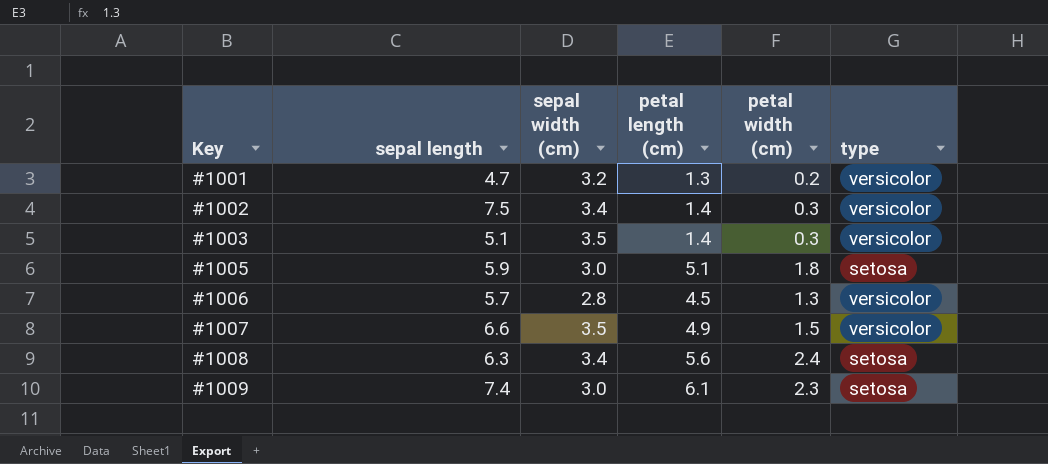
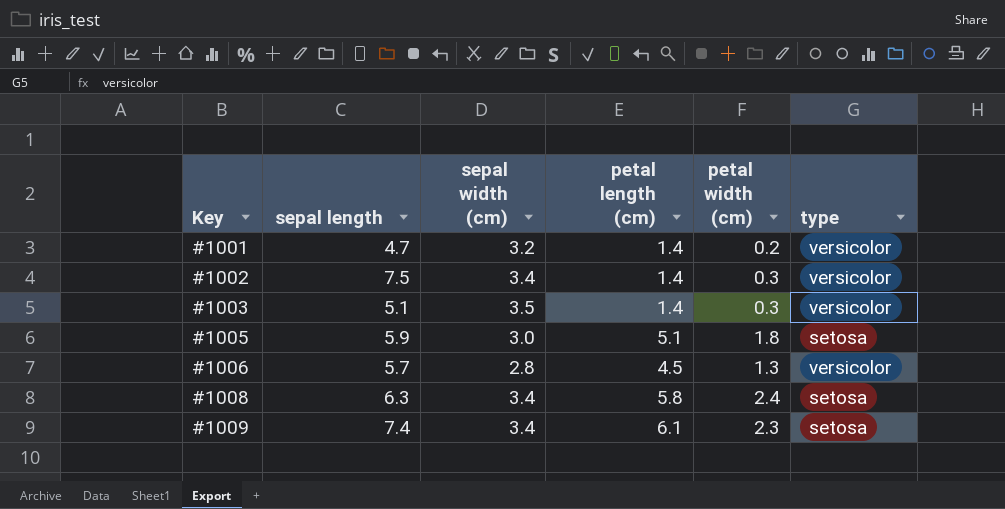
row #1007: 6.6 | 3.5 | 4.9 | 1.5 | versicolor -> none
#1001 | petal length (cm): 1.3 -> 1.4
#1008 | petal length (cm): 5.6 -> 5.8
#1009 | sepal width (cm): 3.0 -> 3.4

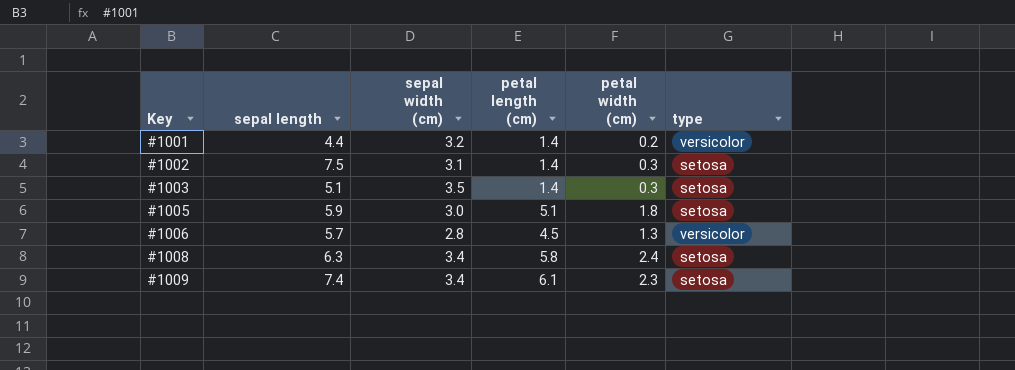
#1001 | sepal length: 4.7 -> 4.4
#1002 | sepal width (cm): 3.4 -> 3.1
#1002 | type: versicolor -> setosa
#1003 | type: versicolor -> setosa

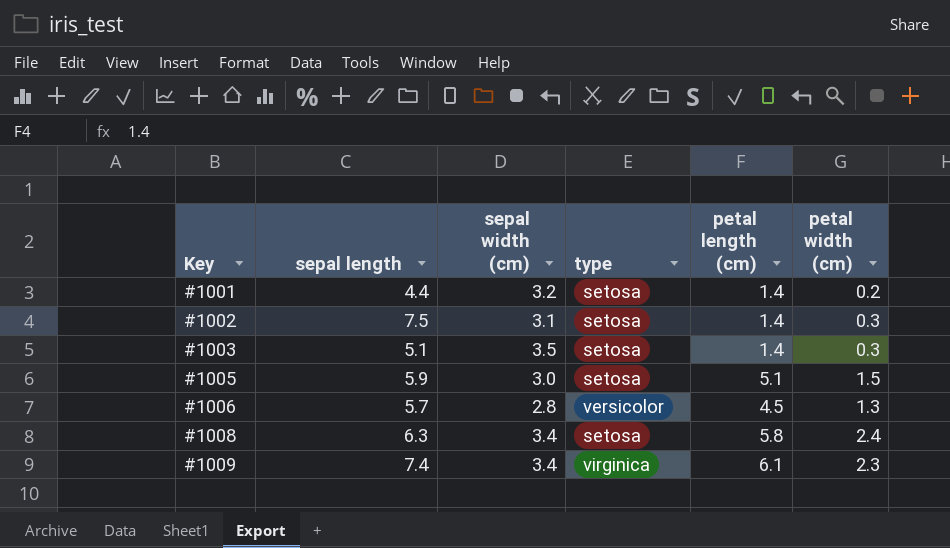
column type | position: 6 -> 4
#1001 | type: versicolor -> setosa
#1005 | petal width (cm): 1.8 -> 1.5
#1009 | type: setosa -> virginica

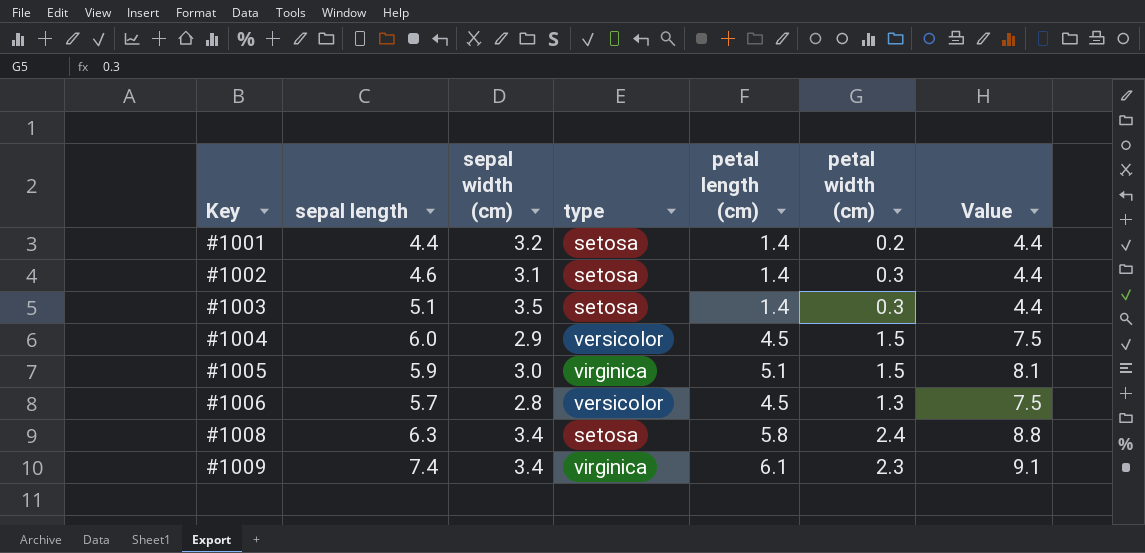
column Value | formula: none -> [petal length (cm)] + 3
#1002 | sepal length: 7.5 -> 4.6
row #1004: none -> 6.0 | 2.9 | versicolor | 4.5 | 1.5 | 7.5
#1005 | type: setosa -> virginica

